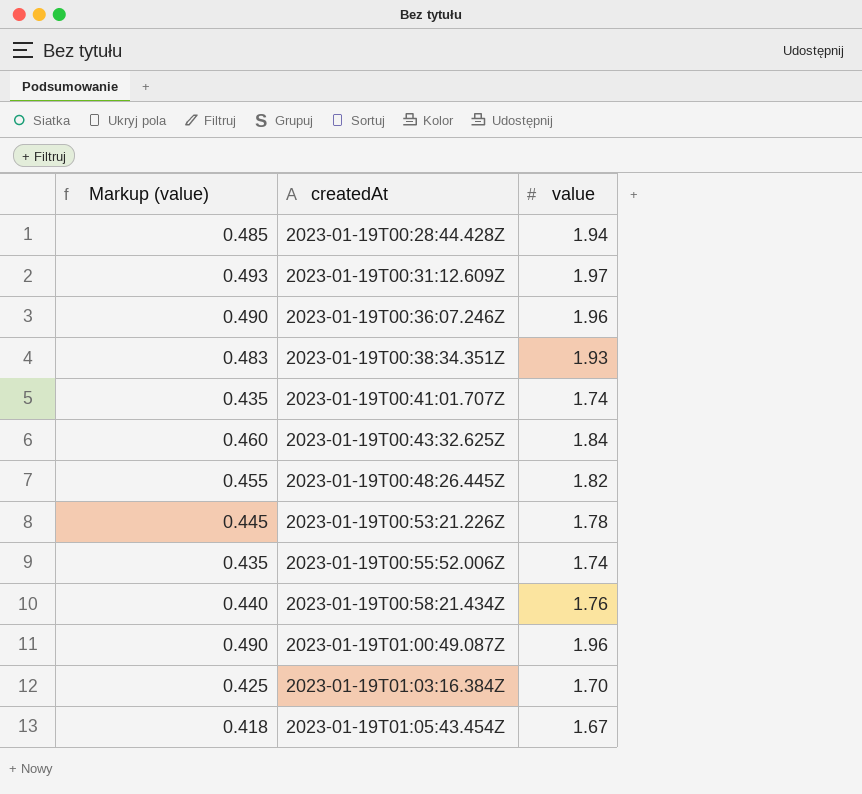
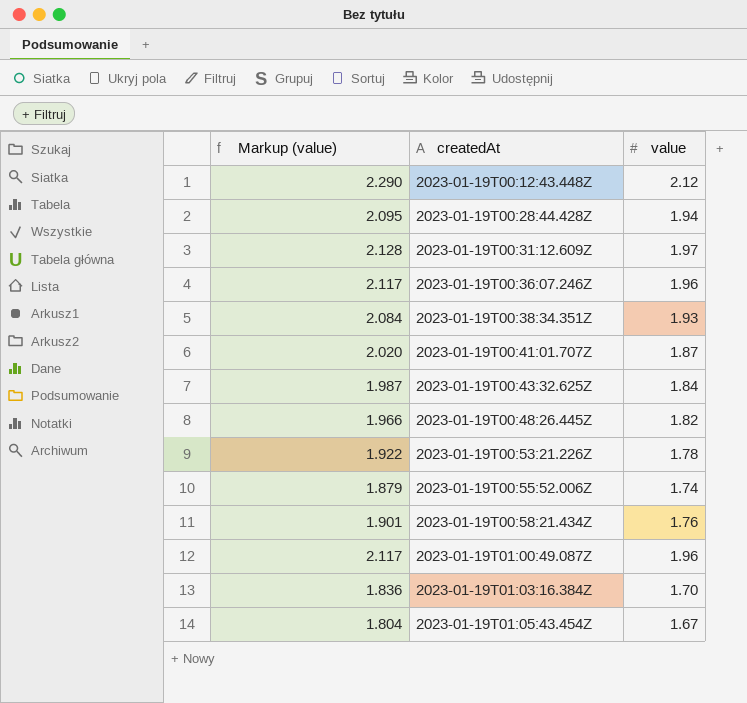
column Markup (value) | formula: [value] * 0.25 -> [value] * 1.08
row 2023-01-19T00:12:43.448Z: none -> 2.290 | 2.12
2023-01-19T00:41:01.707Z | value: 1.74 -> 1.87

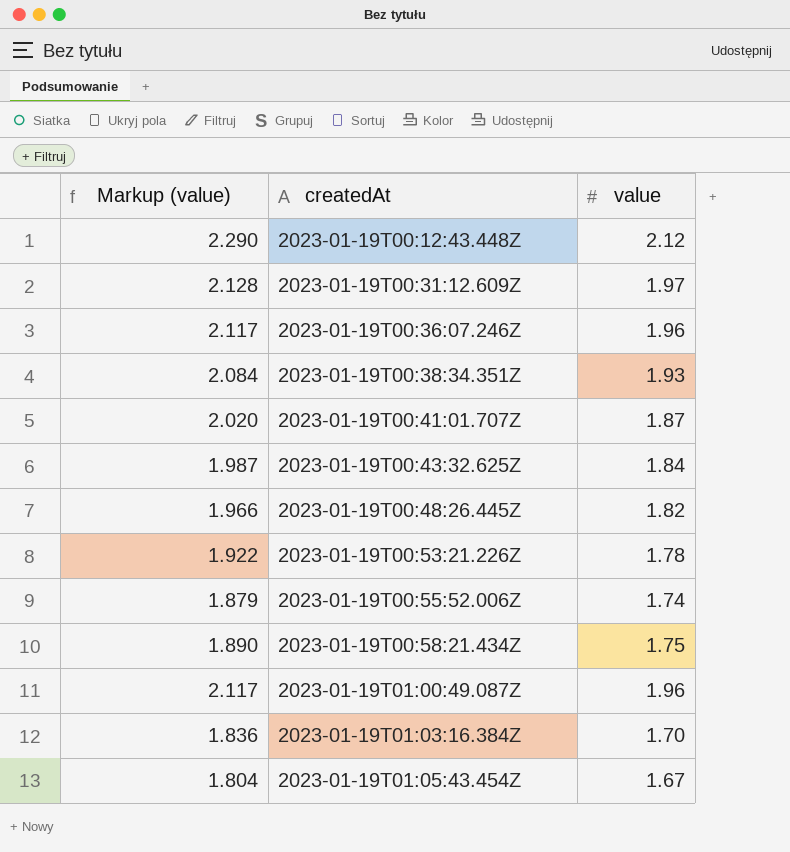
row 2023-01-19T00:28:44.428Z: 2.095 | 1.94 -> none
2023-01-19T00:58:21.434Z | Markup (value): 1.901 -> 1.890
2023-01-19T00:58:21.434Z | value: 1.76 -> 1.75

